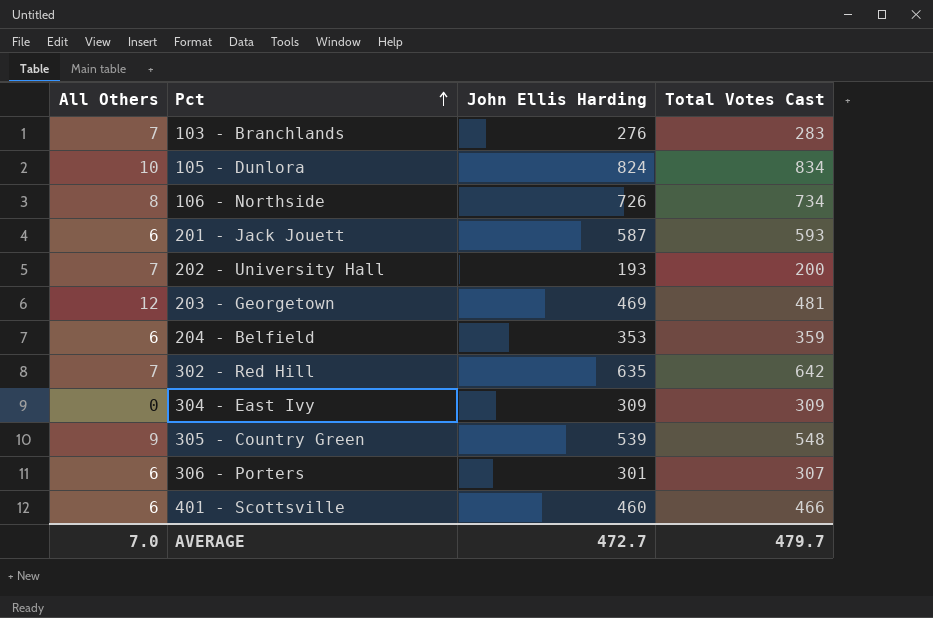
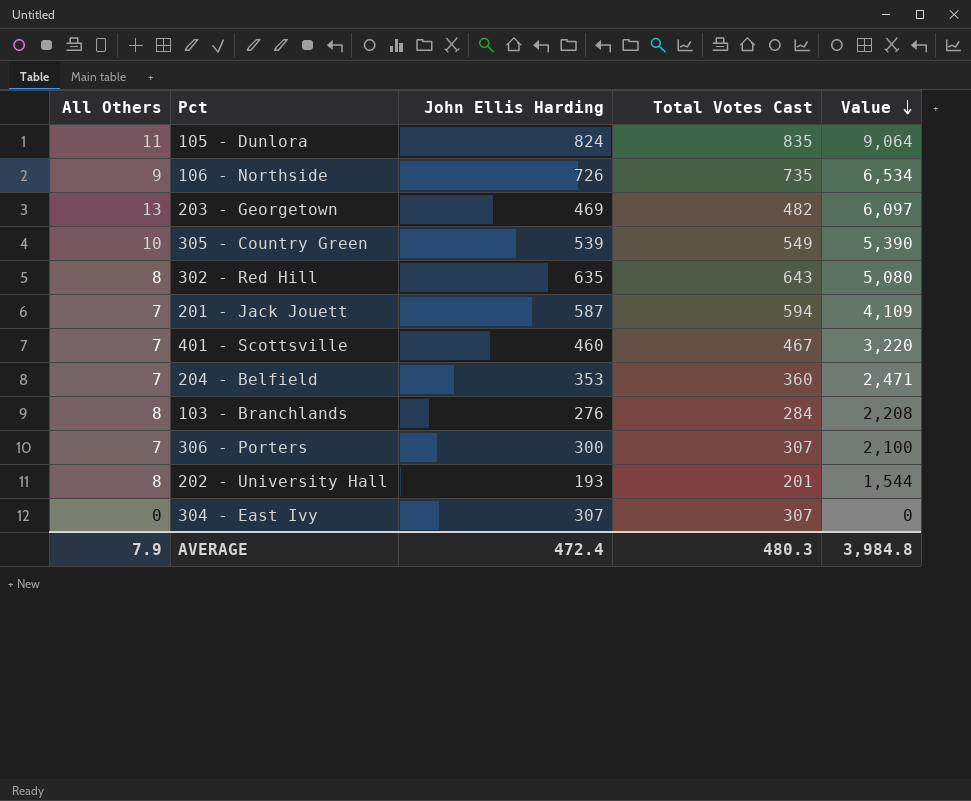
row order: Pct ascending -> Value descending
column Value | formula: none -> [All Others] * [John Ellis Harding]
105 - Dunlora | All Others: 10 -> 11
105 - Dunlora | Total Votes Cast: 834 -> 835
106 - Northside | All Others: 8 -> 9
106 - Northside | Total Votes Cast: 734 -> 735
203 - Georgetown | All Others: 12 -> 13
203 - Georgetown | Total Votes Cast: 481 -> 482
305 - Country Green | All Others: 9 -> 10
305 - Country Green | Total Votes Cast: 548 -> 549
302 - Red Hill | All Others: 7 -> 8
302 - Red Hill | Total Votes Cast: 642 -> 643
201 - Jack Jouett | All Others: 6 -> 7
201 - Jack Jouett | Total Votes Cast: 593 -> 594
401 - Scottsville | All Others: 6 -> 7
401 - Scottsville | Total Votes Cast: 466 -> 467
204 - Belfield | All Others: 6 -> 7
204 - Belfield | Total Votes Cast: 359 -> 360
103 - Branchlands | All Others: 7 -> 8
103 - Branchlands | Total Votes Cast: 283 -> 284
306 - Porters | All Others: 6 -> 7
306 - Porters | John Ellis Harding: 301 -> 300
202 - University Hall | All Others: 7 -> 8
202 - University Hall | Total Votes Cast: 200 -> 201
304 - East Ivy | John Ellis Harding: 309 -> 307
304 - East Ivy | Total Votes Cast: 309 -> 307
AVERAGE | All Others: 7.0 -> 7.9
AVERAGE | John Ellis Harding: 472.7 -> 472.4
AVERAGE | Total Votes Cast: 479.7 -> 480.3

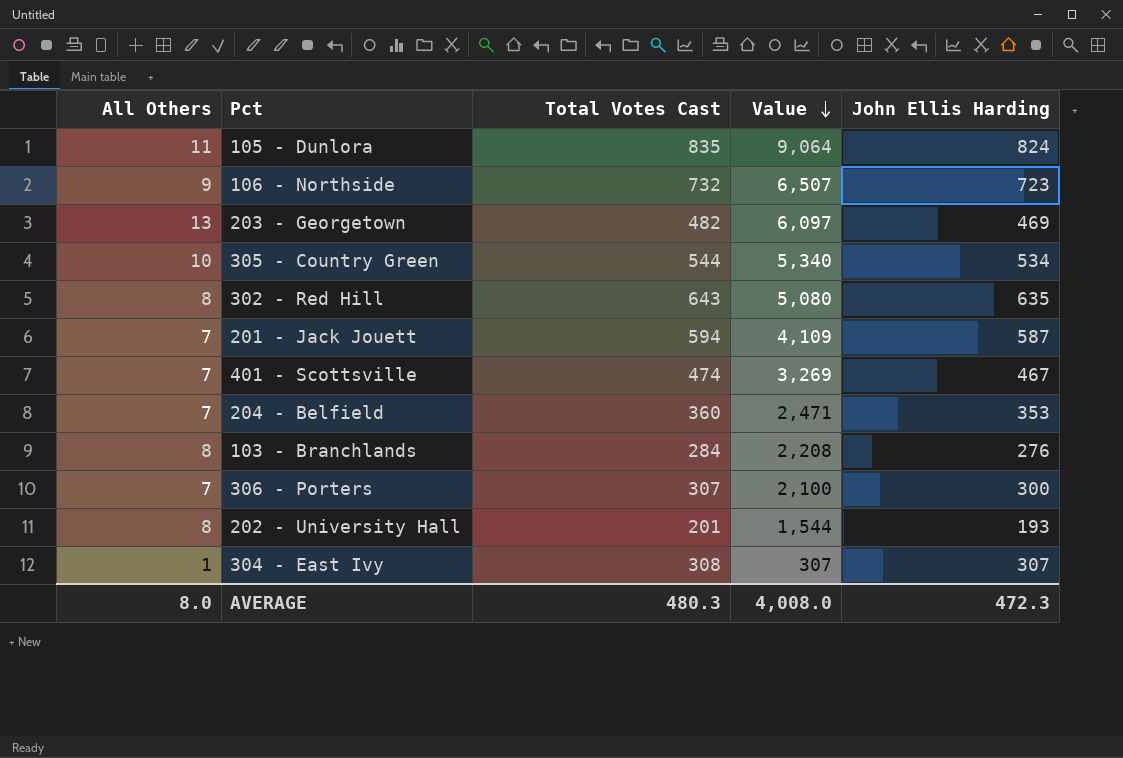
column John Ellis Harding | position: 3 -> 5
106 - Northside | Total Votes Cast: 735 -> 732
106 - Northside | Value: 6,534 -> 6,507
106 - Northside | John Ellis Harding: 726 -> 723
305 - Country Green | Total Votes Cast: 549 -> 544
305 - Country Green | Value: 5,390 -> 5,340
305 - Country Green | John Ellis Harding: 539 -> 534
401 - Scottsville | Total Votes Cast: 467 -> 474
401 - Scottsville | Value: 3,220 -> 3,269
401 - Scottsville | John Ellis Harding: 460 -> 467
304 - East Ivy | All Others: 0 -> 1
304 - East Ivy | Total Votes Cast: 307 -> 308
304 - East Ivy | Value: 0 -> 307
AVERAGE | All Others: 7.9 -> 8.0
AVERAGE | Value: 3,984.8 -> 4,008.0
AVERAGE | John Ellis Harding: 472.4 -> 472.3

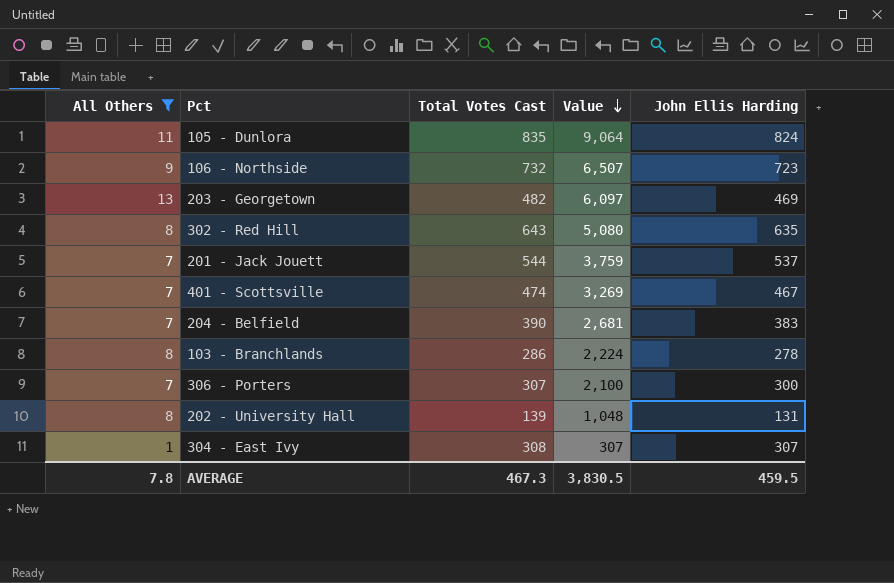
filter: none -> All Others != 10
201 - Jack Jouett | Total Votes Cast: 594 -> 544
201 - Jack Jouett | Value: 4,109 -> 3,759
201 - Jack Jouett | John Ellis Harding: 587 -> 537
204 - Belfield | Total Votes Cast: 360 -> 390
204 - Belfield | Value: 2,471 -> 2,681
204 - Belfield | John Ellis Harding: 353 -> 383
103 - Branchlands | Total Votes Cast: 284 -> 286
103 - Branchlands | Value: 2,208 -> 2,224
103 - Branchlands | John Ellis Harding: 276 -> 278
202 - University Hall | Total Votes Cast: 201 -> 139
202 - University Hall | Value: 1,544 -> 1,048
202 - University Hall | John Ellis Harding: 193 -> 131
AVERAGE | All Others: 8.0 -> 7.8
AVERAGE | Total Votes Cast: 480.3 -> 467.3
AVERAGE | Value: 4,008.0 -> 3,830.5
AVERAGE | John Ellis Harding: 472.3 -> 459.5

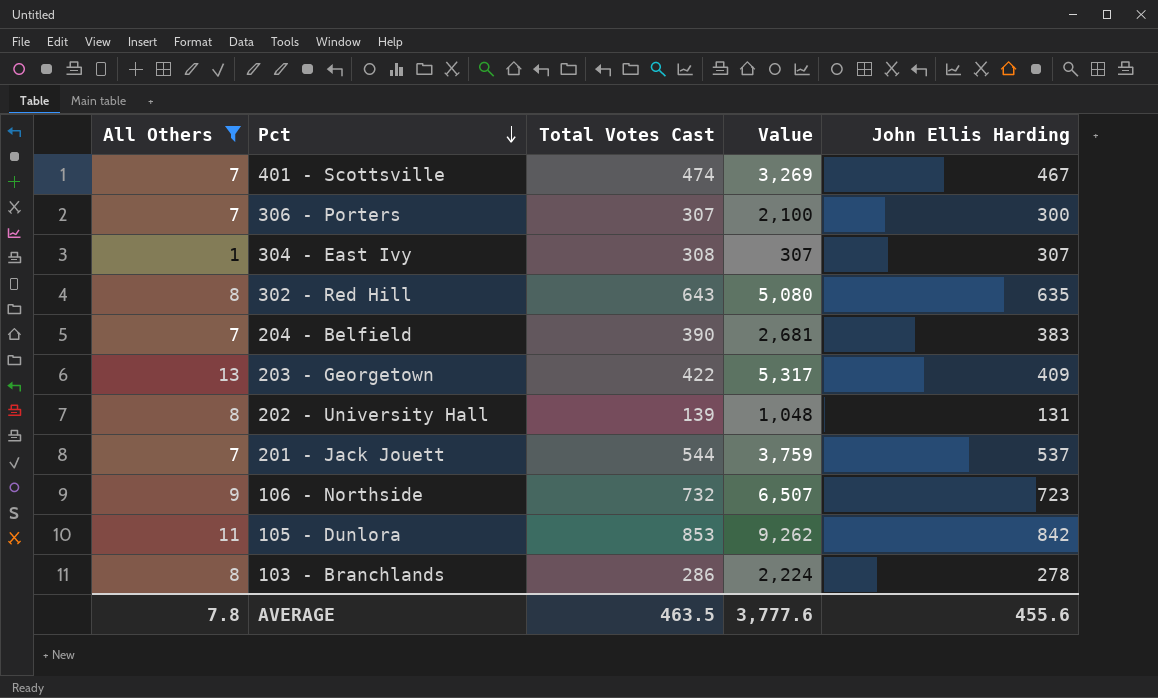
row order: Value descending -> Pct descending
203 - Georgetown | Total Votes Cast: 482 -> 422
203 - Georgetown | Value: 6,097 -> 5,317
203 - Georgetown | John Ellis Harding: 469 -> 409
105 - Dunlora | Total Votes Cast: 835 -> 853
105 - Dunlora | Value: 9,064 -> 9,262
105 - Dunlora | John Ellis Harding: 824 -> 842
AVERAGE | Total Votes Cast: 467.3 -> 463.5
AVERAGE | Value: 3,830.5 -> 3,777.6
AVERAGE | John Ellis Harding: 459.5 -> 455.6

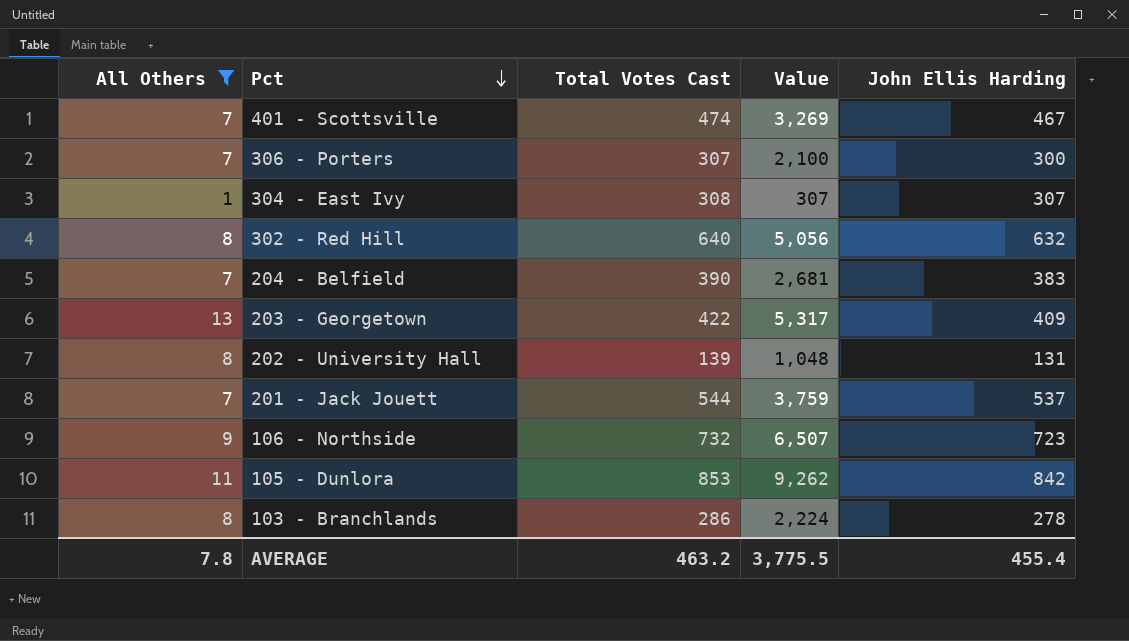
302 - Red Hill | Total Votes Cast: 643 -> 640
302 - Red Hill | Value: 5,080 -> 5,056
302 - Red Hill | John Ellis Harding: 635 -> 632
AVERAGE | Total Votes Cast: 463.5 -> 463.2
AVERAGE | Value: 3,777.6 -> 3,775.5
AVERAGE | John Ellis Harding: 455.6 -> 455.4

